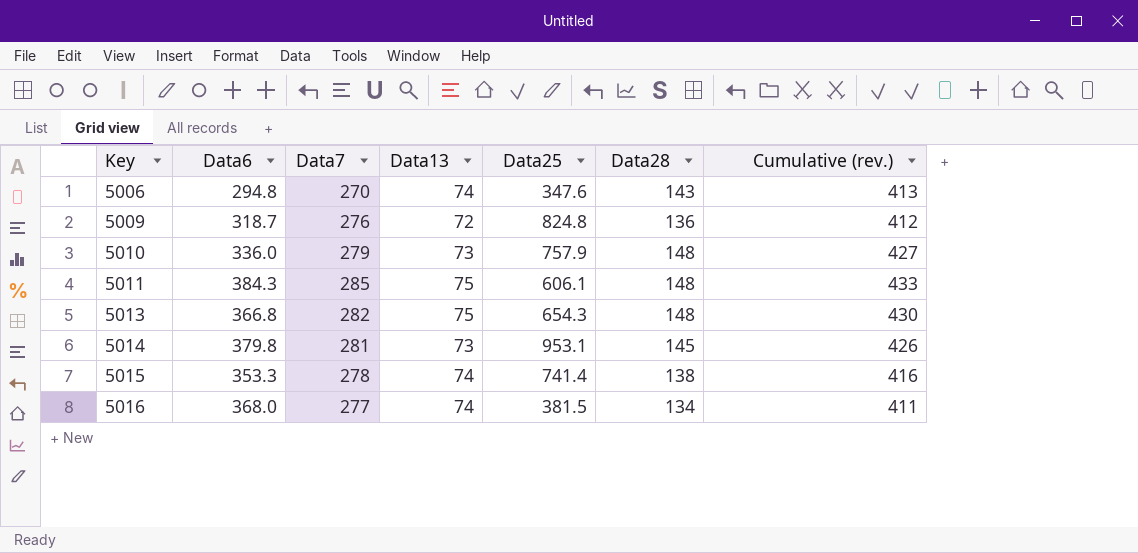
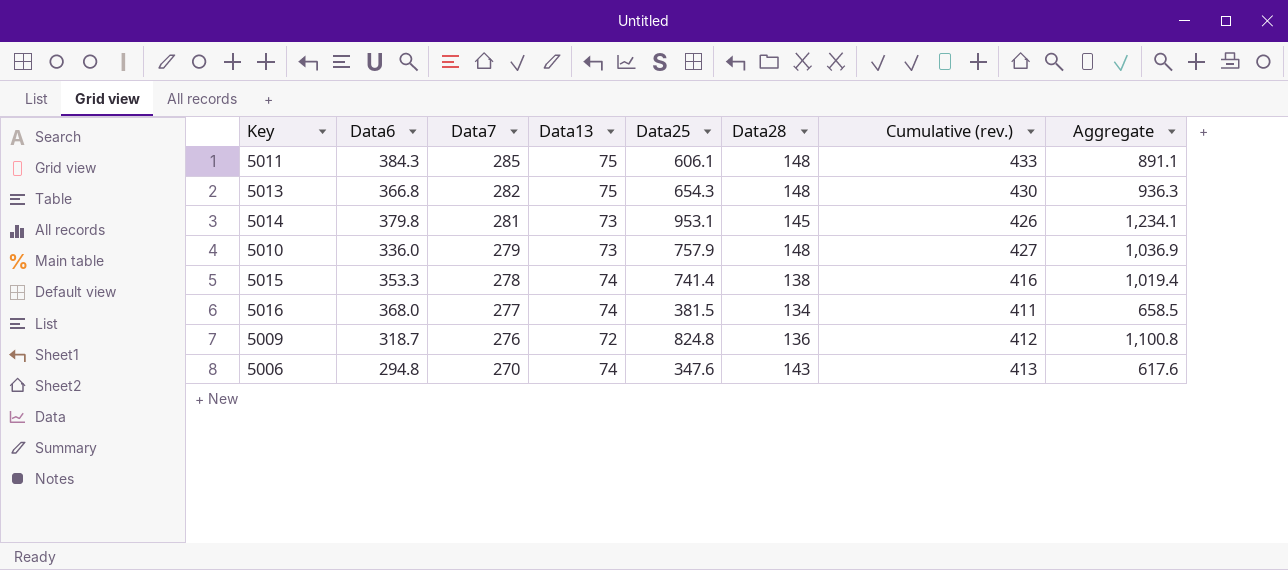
row order: Key ascending -> Data7 descending
column Aggregate | formula: none -> [Data7] + [Data25]

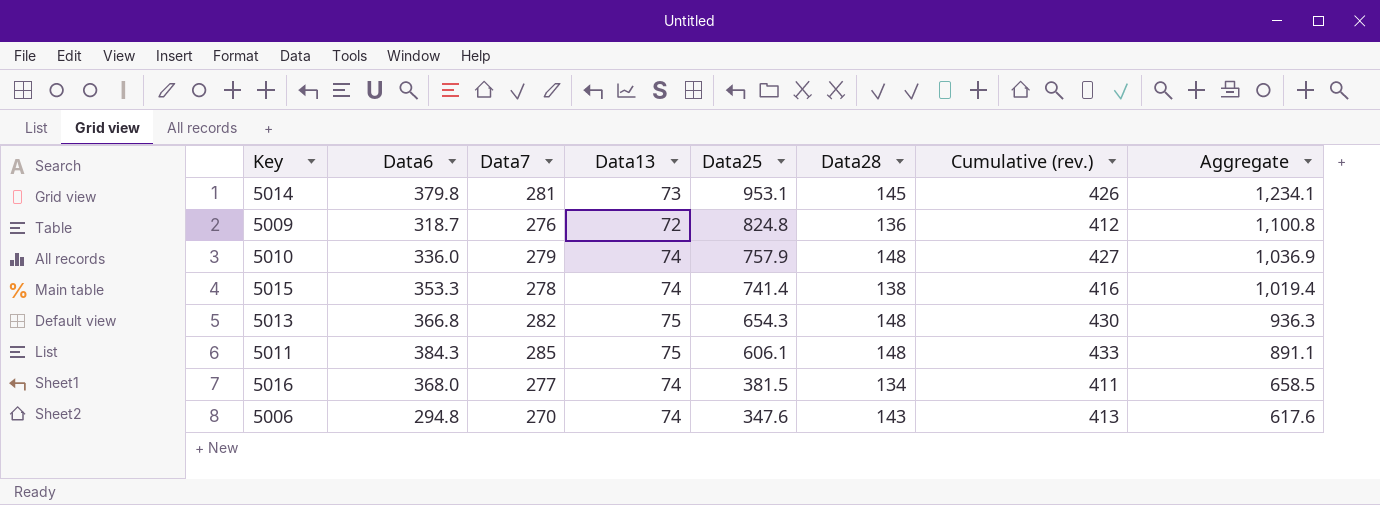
row order: Data7 descending -> Data25 descending
5010 | Data13: 73 -> 74

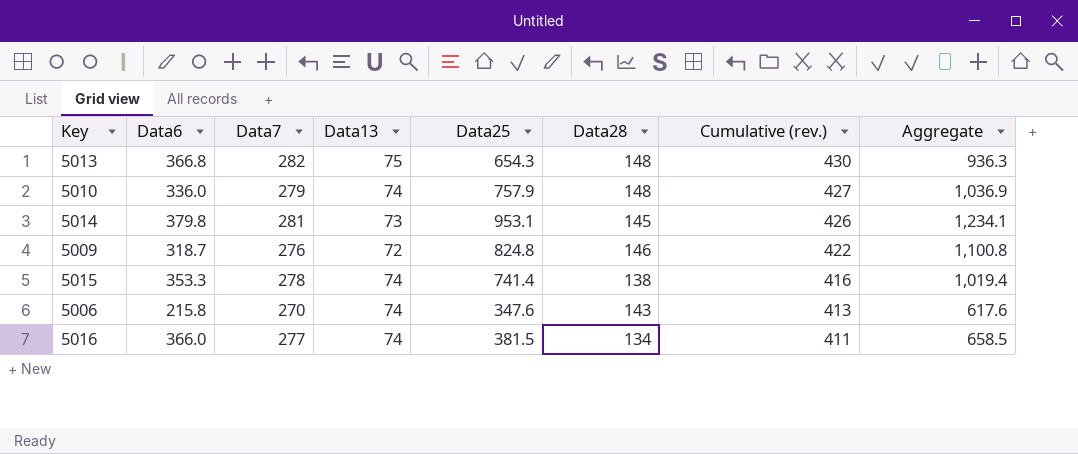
row order: Data25 descending -> Cumulative (rev.) descending
row 5011: 384.3 | 285 | 75 | 606.1 | 148 | 433 | 891.1 -> none
5009 | Data28: 136 -> 146
5009 | Cumulative (rev.): 412 -> 422
5006 | Data6: 294.8 -> 215.8
5016 | Data6: 368.0 -> 366.0

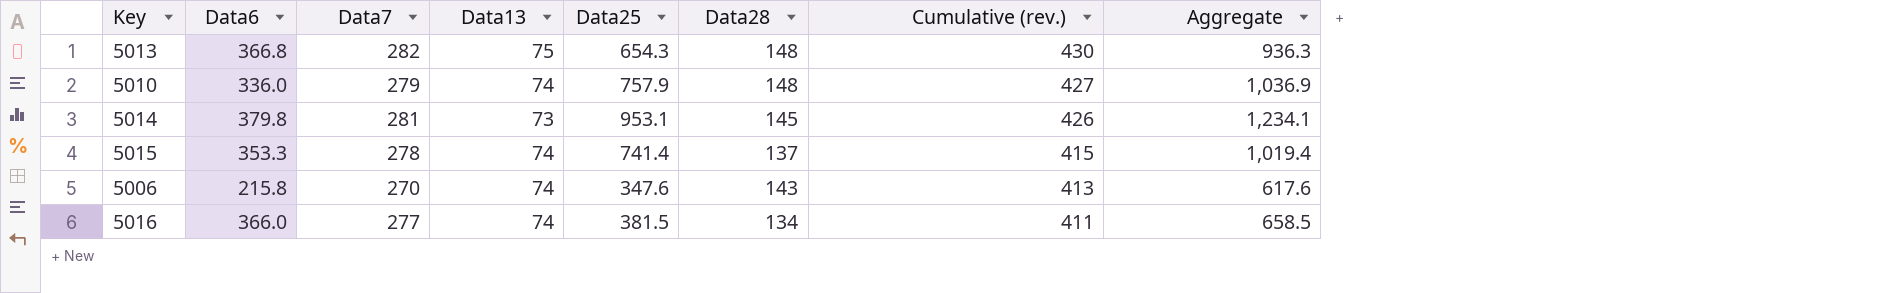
row 5009: 318.7 | 276 | 72 | 824.8 | 146 | 422 | 1,100.8 -> none
5015 | Data28: 138 -> 137
5015 | Cumulative (rev.): 416 -> 415

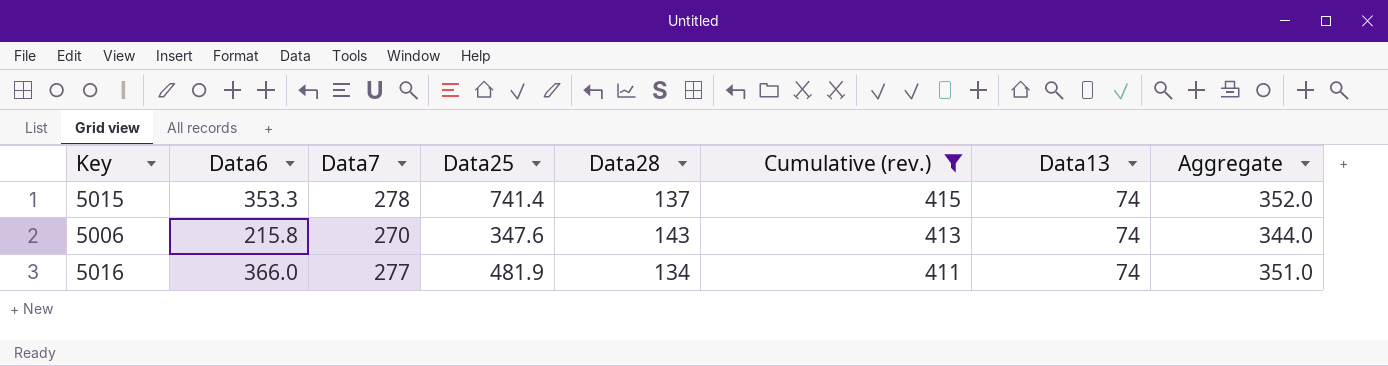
filter: none -> Cumulative (rev.) <= 415
column Data13 | position: 4 -> 7
column Aggregate | formula: [Data7] + [Data25] -> [Data7] + [Data13]
5016 | Data25: 381.5 -> 481.9

